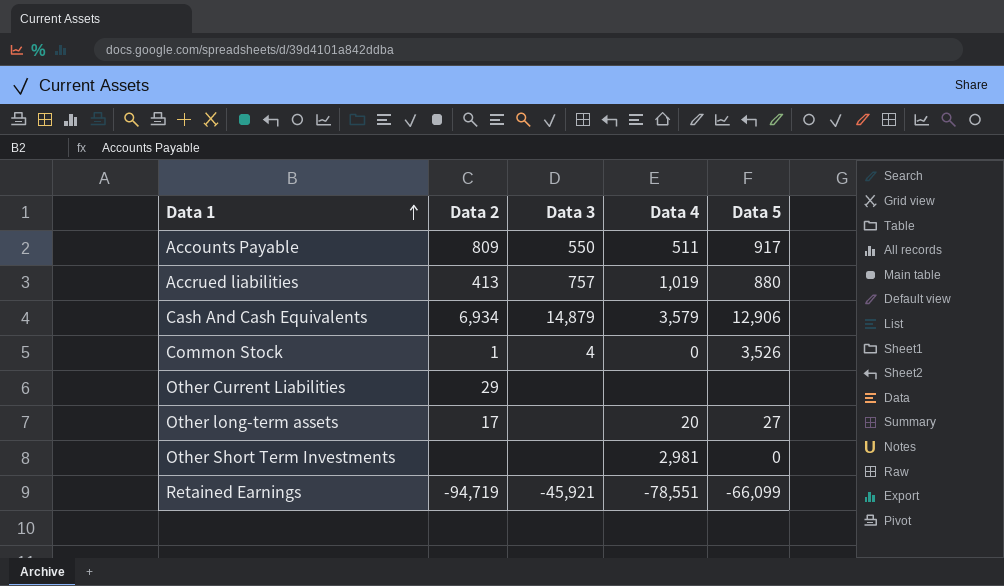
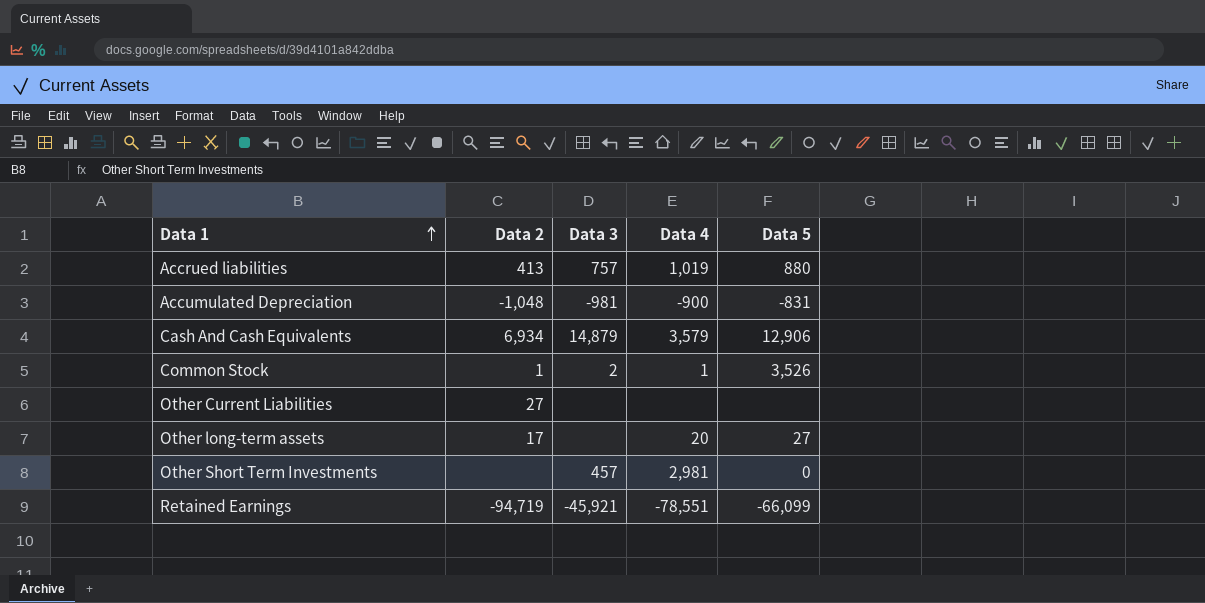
row Accounts Payable: 809 | 550 | 511 | 917 -> none
row Accumulated Depreciation: none -> -1,048 | -981 | -900 | -831
Common Stock | Data 3: 4 -> 2
Common Stock | Data 4: 0 -> 1
Other Current Liabilities | Data 2: 29 -> 27
Other Short Term Investments | Data 3: none -> 457

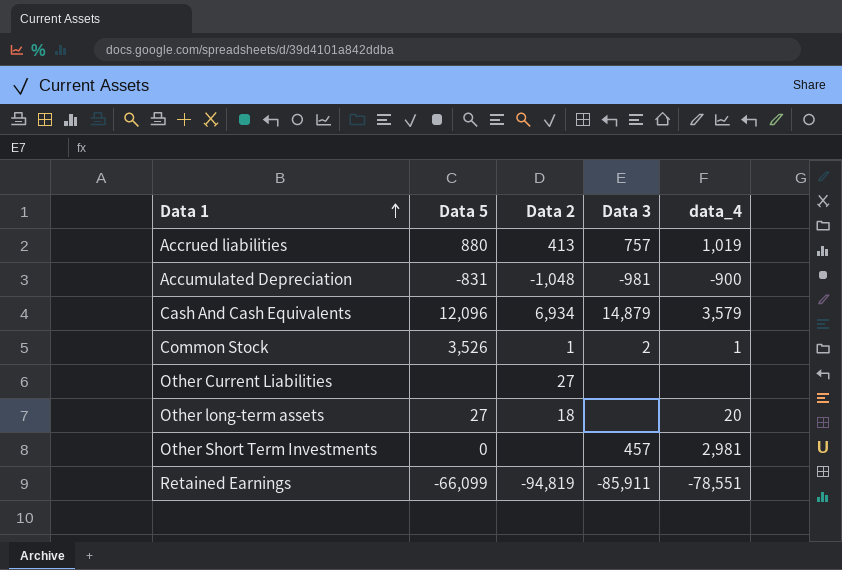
column Data 5 | position: 5 -> 2
column name: Data 4 -> data_4
Cash And Cash Equivalents | Data 5: 12,906 -> 12,096
Other long-term assets | Data 2: 17 -> 18
Retained Earnings | Data 2: -94,719 -> -94,819
Retained Earnings | Data 3: -45,921 -> -85,911

